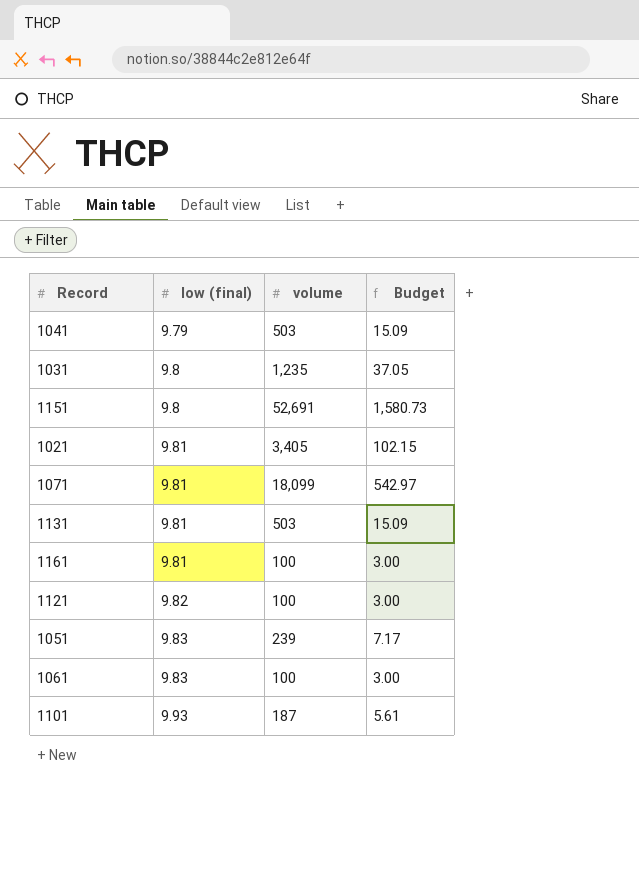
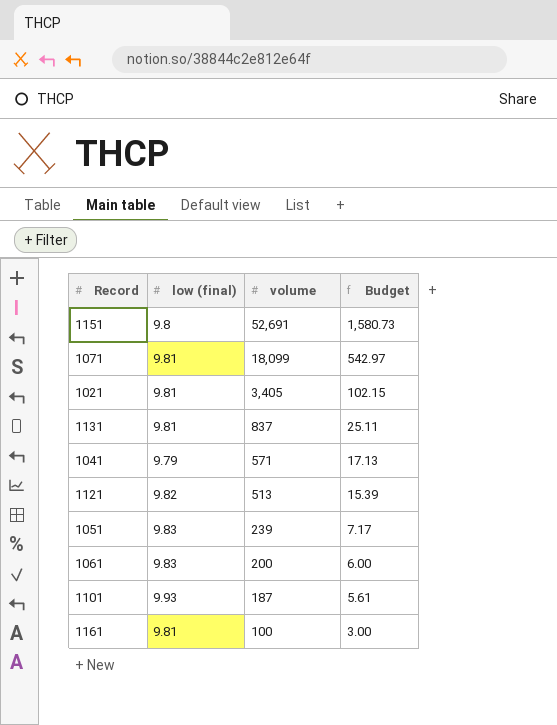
row order: low (final) ascending -> volume descending
row 1031: 9.8 | 1,235 | 37.05 -> none
1131 | volume: 503 -> 837
1131 | Budget: 15.09 -> 25.11
1041 | volume: 503 -> 571
1041 | Budget: 15.09 -> 17.13
1121 | volume: 100 -> 513
1121 | Budget: 3.00 -> 15.39
1061 | volume: 100 -> 200
1061 | Budget: 3.00 -> 6.00

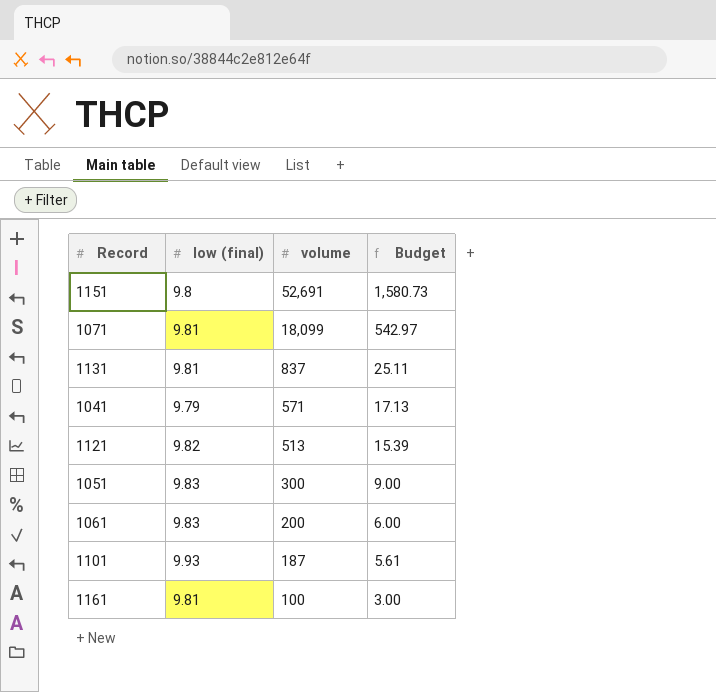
row 1021: 9.81 | 3,405 | 102.15 -> none
1051 | volume: 239 -> 300
1051 | Budget: 7.17 -> 9.00

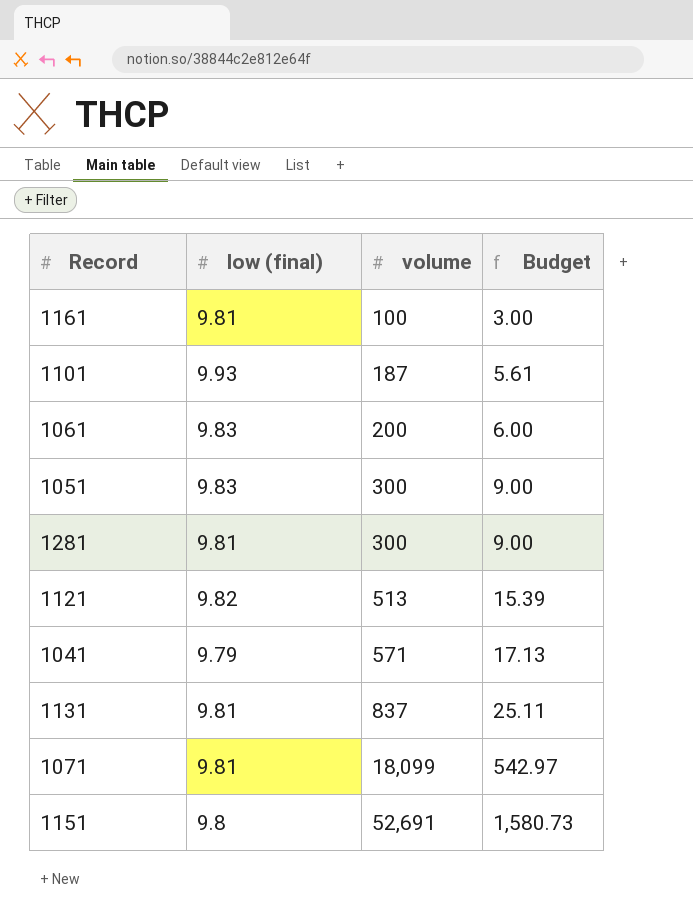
row order: volume descending -> volume ascending
row 1281: none -> 9.81 | 300 | 9.00

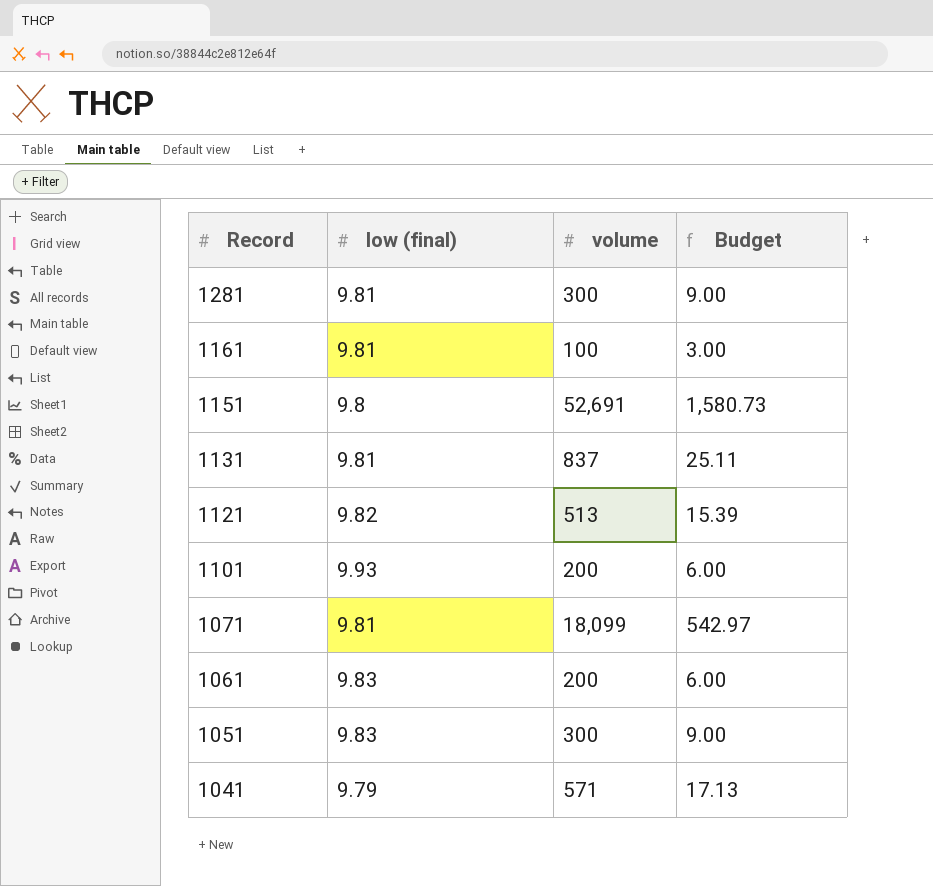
row order: volume ascending -> Record descending
1101 | volume: 187 -> 200
1101 | Budget: 5.61 -> 6.00

